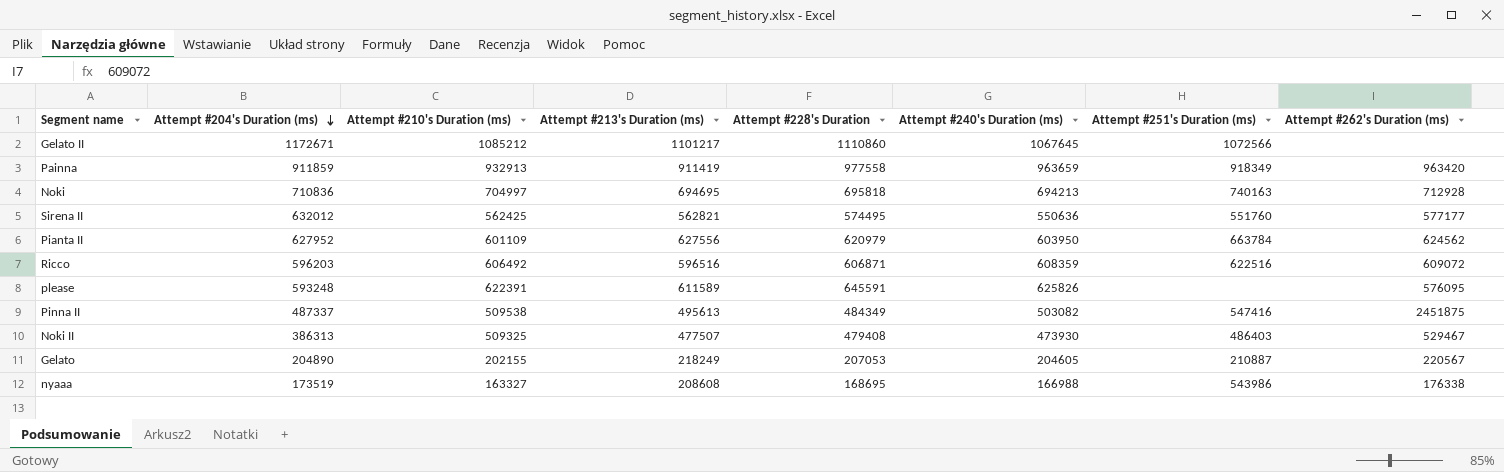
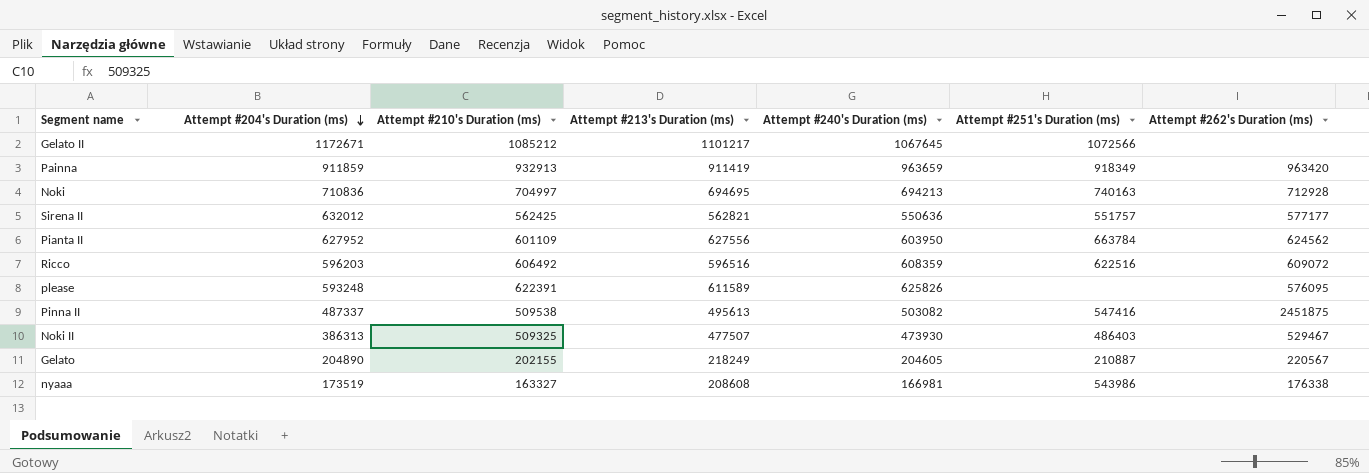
column Attempt #228's Duration | position: 5 -> none
Sirena II | Attempt #251's Duration (ms): 551760 -> 551757
nyaaa | Attempt #240's Duration (ms): 166988 -> 166981

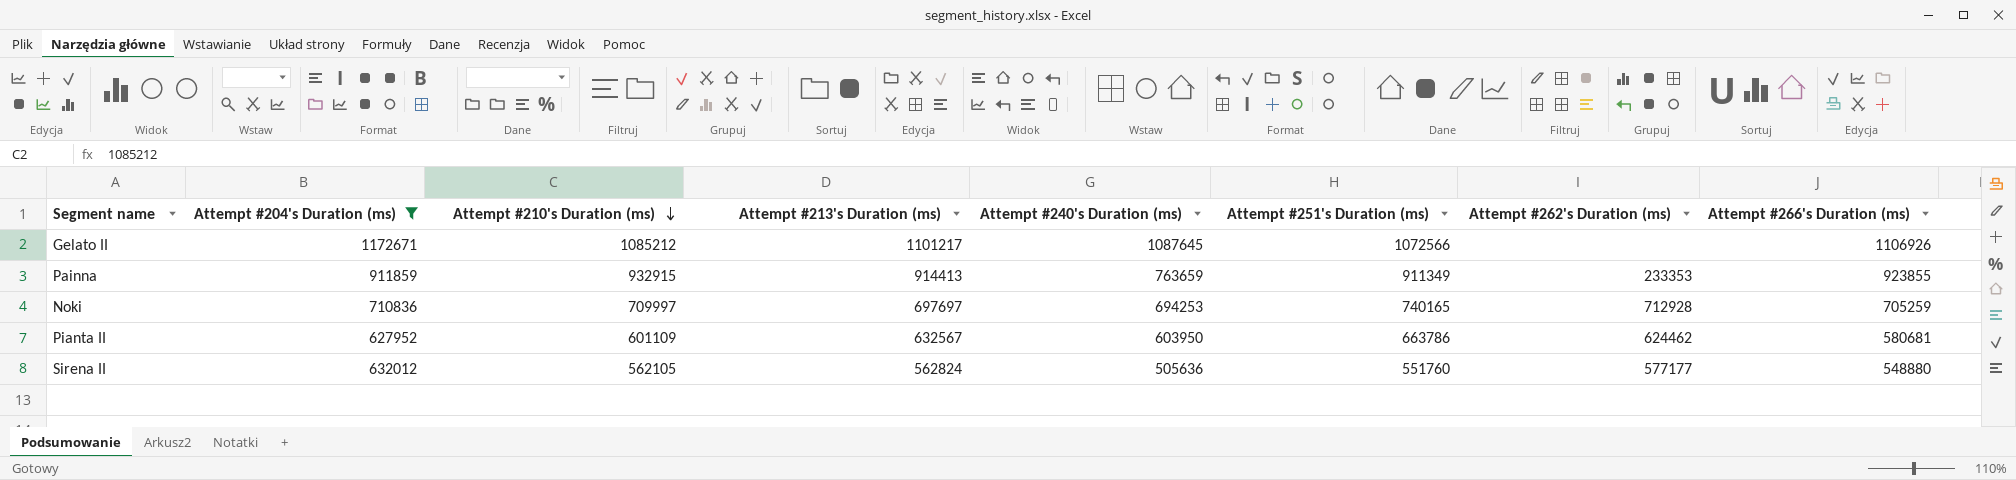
filter: none -> Attempt #204's Duration (ms) >= 627952
row order: Attempt #204's Duration (ms) descending -> Attempt #210's Duration (ms) descending
column Attempt #266's Duration (ms) | position: none -> 8
Gelato II | Attempt #240's Duration (ms): 1067645 -> 1087645
Painna | Attempt #210's Duration (ms): 932913 -> 932915
Painna | Attempt #213's Duration (ms): 911419 -> 914413
Painna | Attempt #240's Duration (ms): 963659 -> 763659
Painna | Attempt #251's Duration (ms): 918349 -> 911349
Painna | Attempt #262's Duration (ms): 963420 -> 233353
Noki | Attempt #210's Duration (ms): 704997 -> 709997
Noki | Attempt #213's Duration (ms): 694695 -> 697697
Noki | Attempt #240's Duration (ms): 694213 -> 694253
Noki | Attempt #251's Duration (ms): 740163 -> 740165
Pianta II | Attempt #213's Duration (ms): 627556 -> 632567
Pianta II | Attempt #251's Duration (ms): 663784 -> 663786
Pianta II | Attempt #262's Duration (ms): 624562 -> 624462
Sirena II | Attempt #210's Duration (ms): 562425 -> 562105
Sirena II | Attempt #213's Duration (ms): 562821 -> 562824
Sirena II | Attempt #240's Duration (ms): 550636 -> 505636
Sirena II | Attempt #251's Duration (ms): 551757 -> 551760

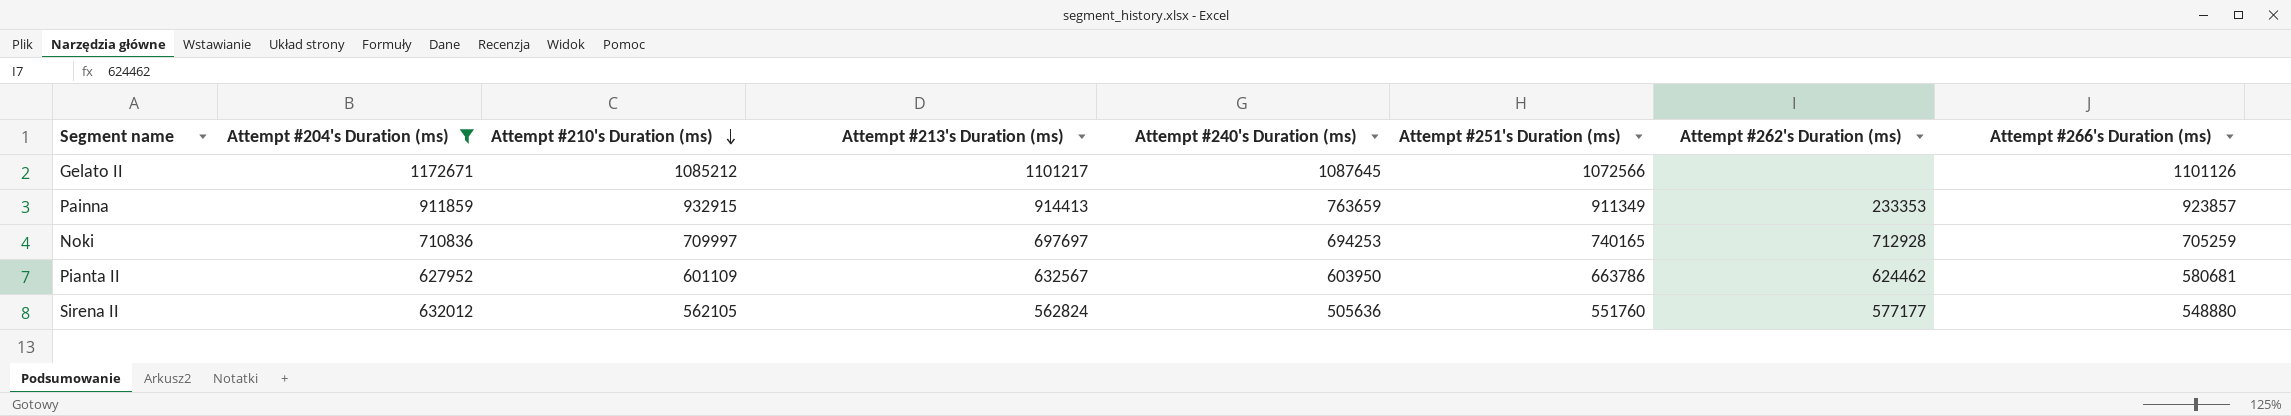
Gelato II | Attempt #266's Duration (ms): 1106926 -> 1101126
Painna | Attempt #266's Duration (ms): 923855 -> 923857

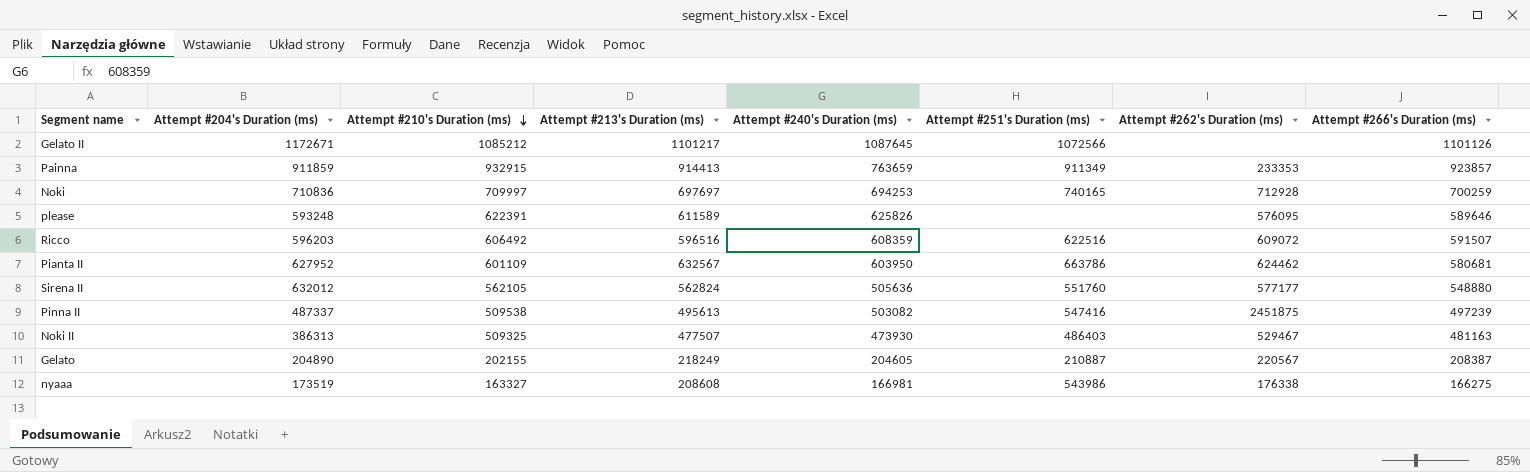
filter: Attempt #204's Duration (ms) >= 627952 -> none
Noki | Attempt #266's Duration (ms): 705259 -> 700259

